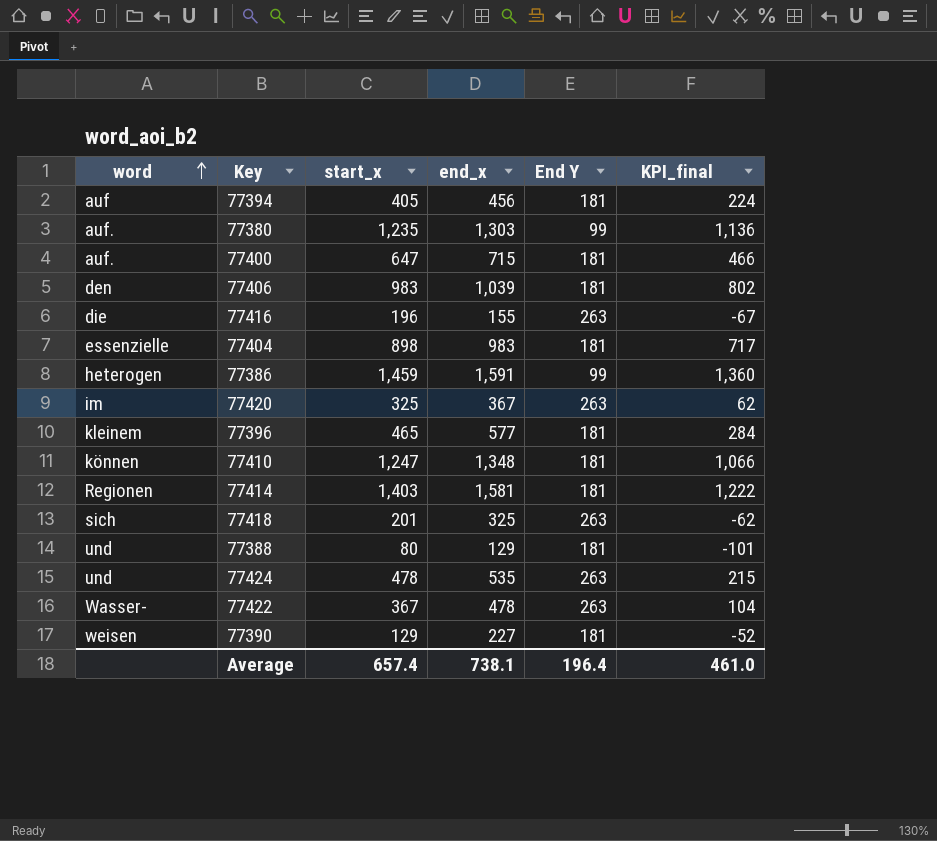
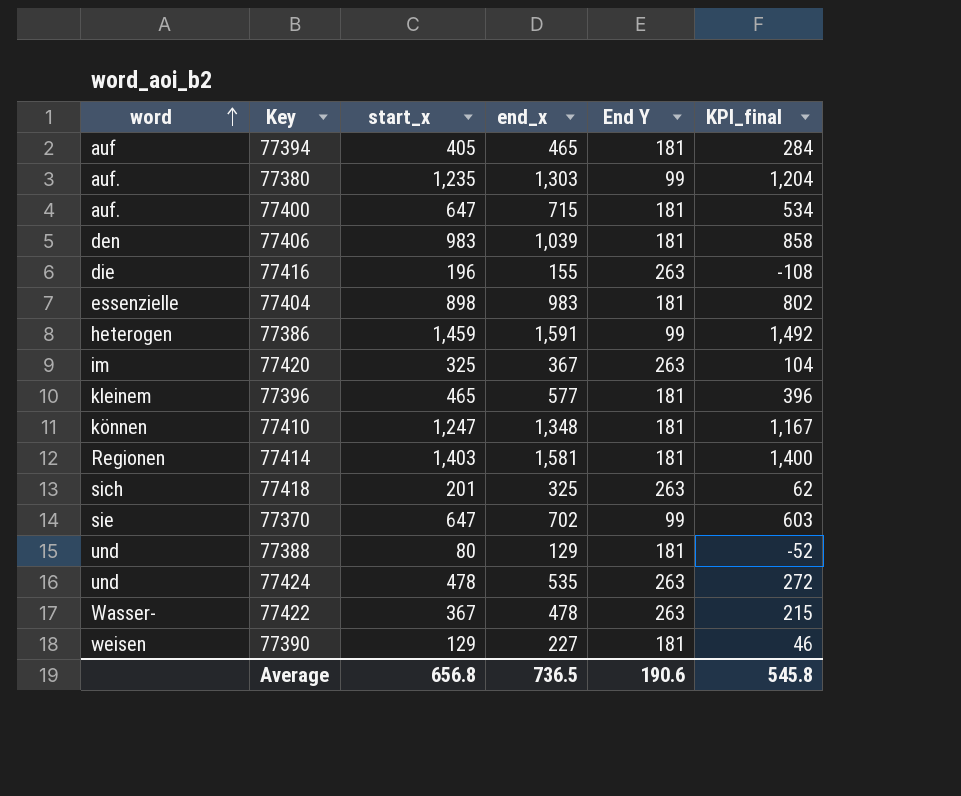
column KPI_final | formula: [start_x] - [End Y] -> [end_x] - [End Y]
77394 | end_x: 456 -> 465
row 77370: none -> sie | 647 | 702 | 99 | 603
Average | start_x: 657.4 -> 656.8
Average | end_x: 738.1 -> 736.5
Average | End Y: 196.4 -> 190.6
Average | KPI_final: 461.0 -> 545.8

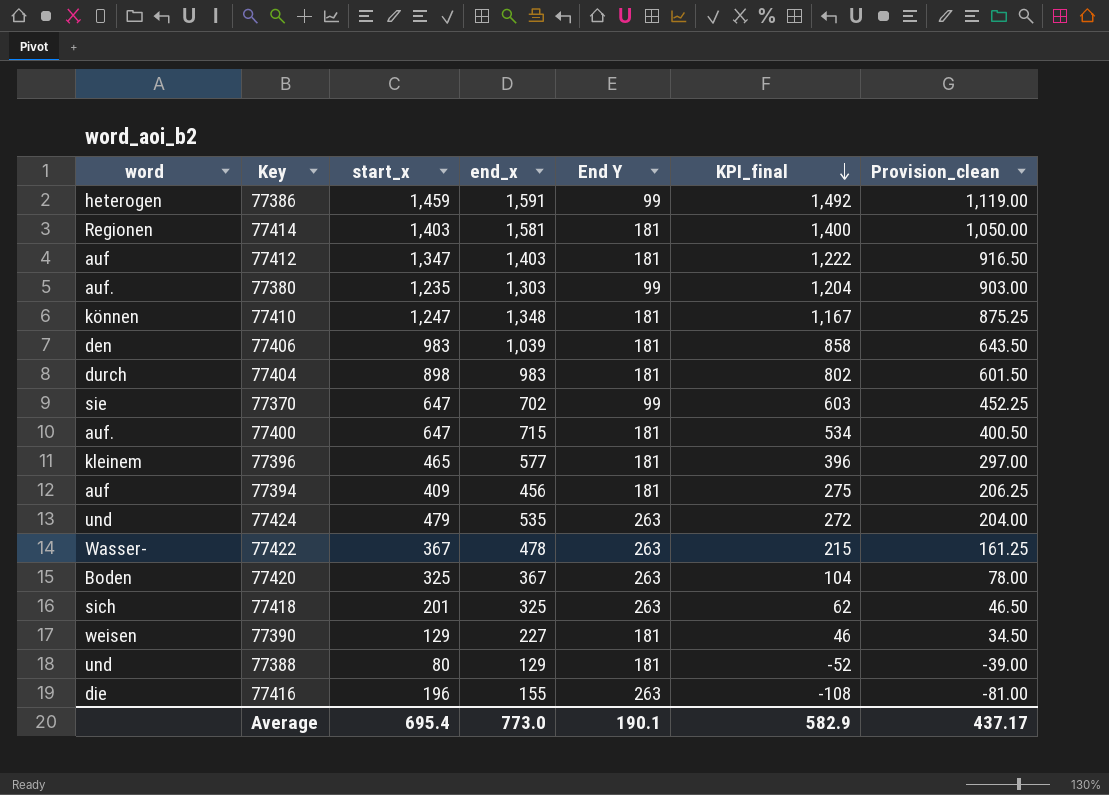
row order: word ascending -> KPI_final descending
column Provision_clean | formula: none -> [KPI_final] * 0.75
row 77412: none -> auf | 1,347 | 1,403 | 181 | 1,222 | 916.50
77404 | word: essenzielle -> durch
77394 | start_x: 405 -> 409
77394 | end_x: 465 -> 456
77394 | KPI_final: 284 -> 275
77424 | start_x: 478 -> 479
77420 | word: im -> Boden
Average | start_x: 656.8 -> 695.4
Average | end_x: 736.5 -> 773.0
Average | End Y: 190.6 -> 190.1
Average | KPI_final: 545.8 -> 582.9

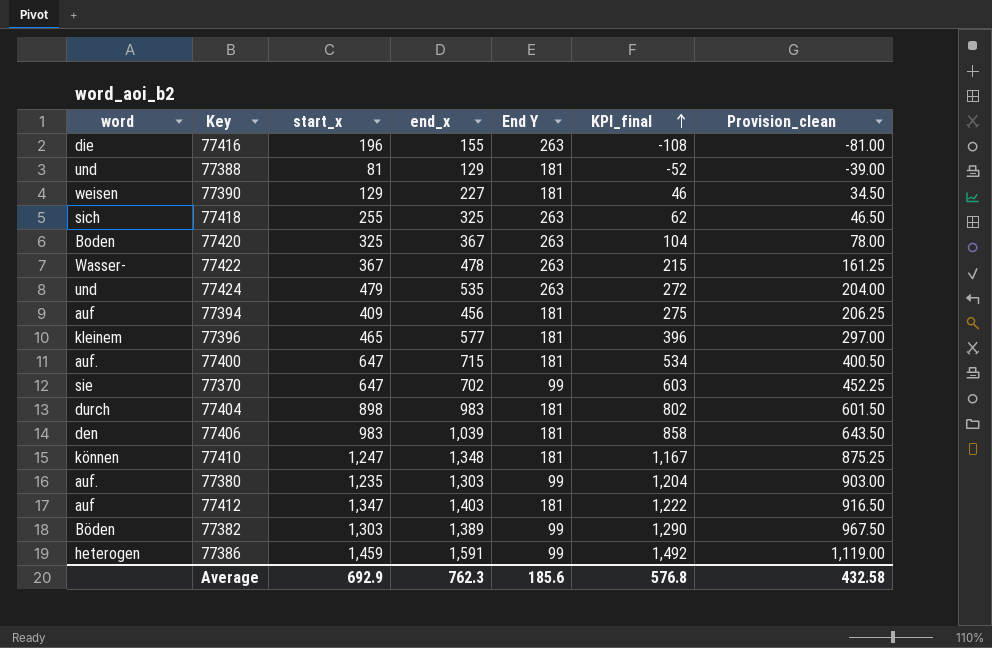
row order: KPI_final descending -> KPI_final ascending
row 77414: Regionen | 1,403 | 1,581 | 181 | 1,400 | 1,050.00 -> none
77388 | start_x: 80 -> 81
77418 | start_x: 201 -> 255
row 77382: none -> Böden | 1,303 | 1,389 | 99 | 1,290 | 967.50
Average | start_x: 695.4 -> 692.9
Average | end_x: 773.0 -> 762.3
Average | End Y: 190.1 -> 185.6
Average | KPI_final: 582.9 -> 576.8
Average | Provision_clean: 437.17 -> 432.58

